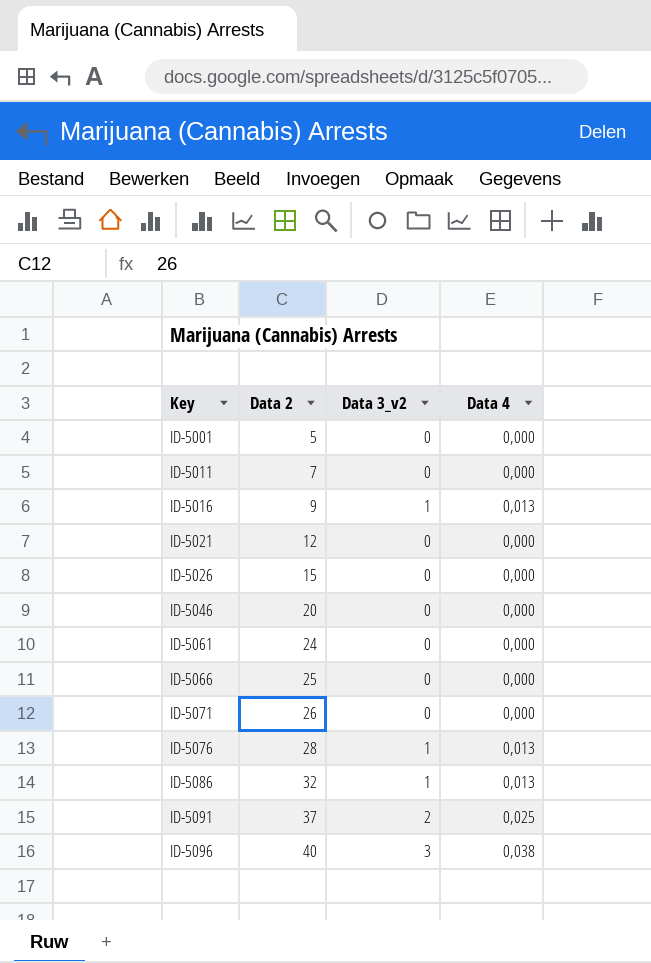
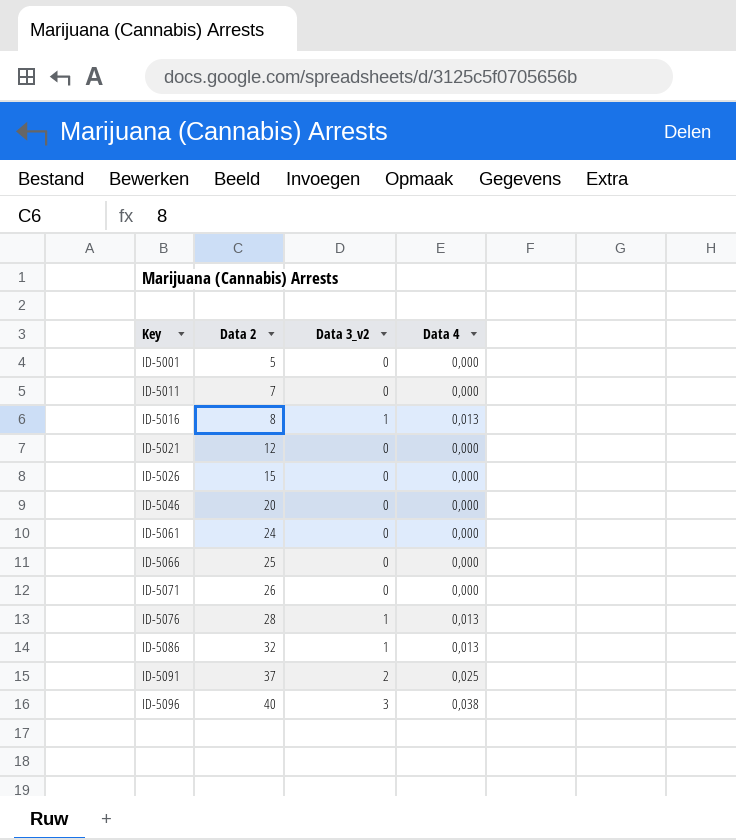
ID-5016 | Data 2: 9 -> 8

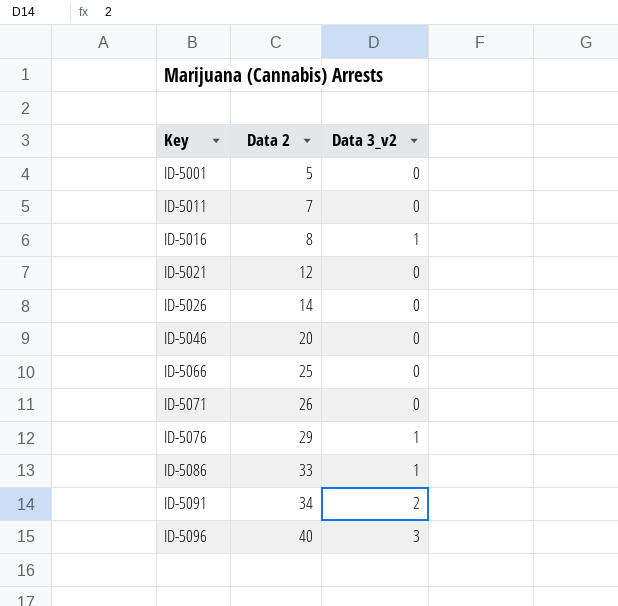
column Data 4 | position: 4 -> none
row ID-5061: 24 | 0 | 0,000 -> none
ID-5026 | Data 2: 15 -> 14
ID-5076 | Data 2: 28 -> 29
ID-5086 | Data 2: 32 -> 33
ID-5091 | Data 2: 37 -> 34

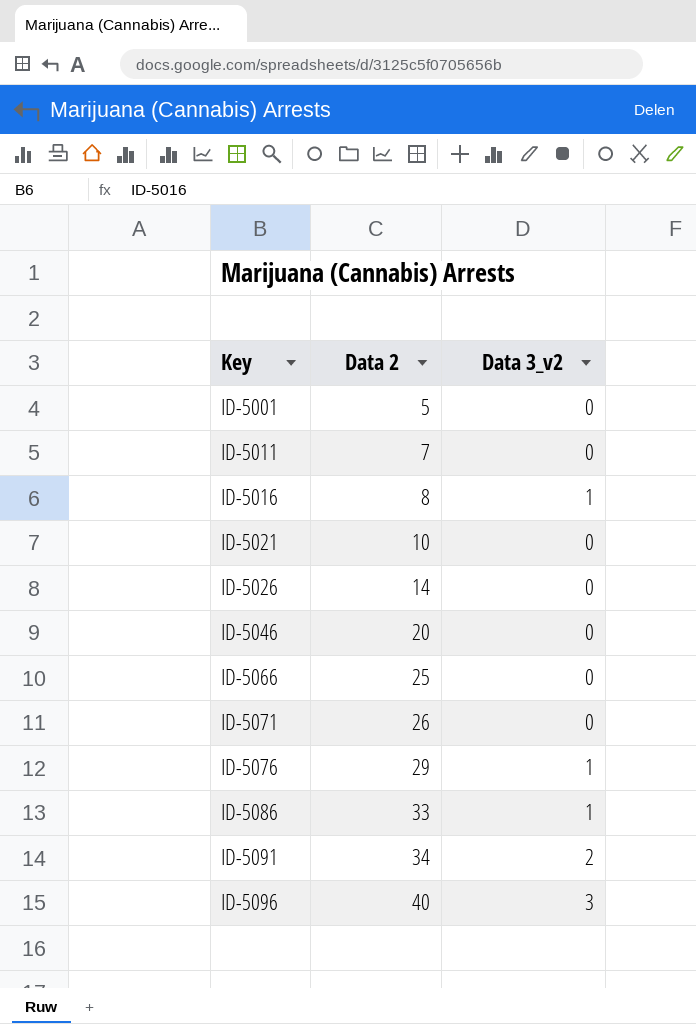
ID-5021 | Data 2: 12 -> 10

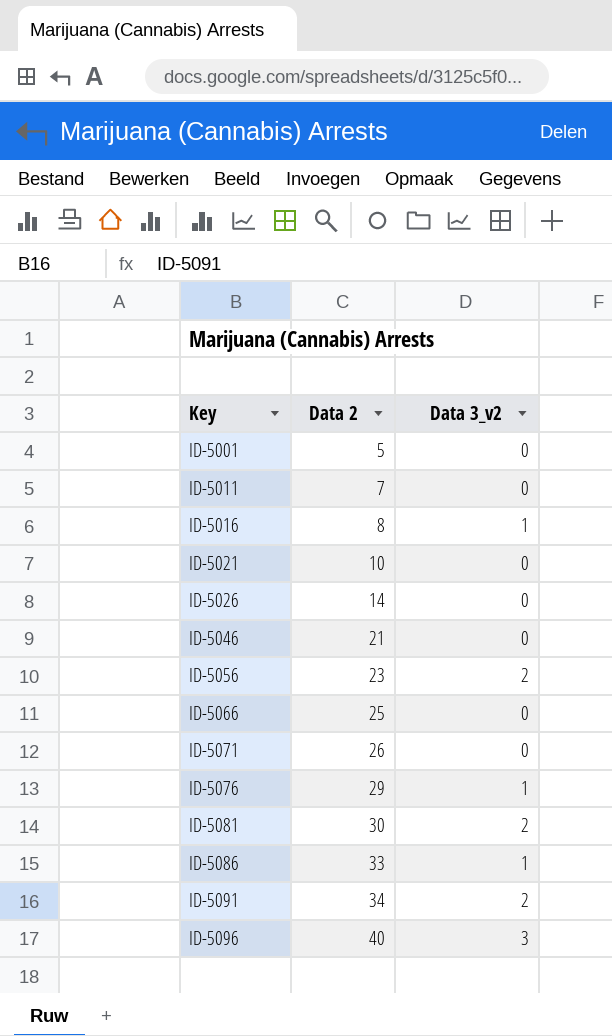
ID-5046 | Data 2: 20 -> 21
row ID-5056: none -> 23 | 2
row ID-5081: none -> 30 | 2

